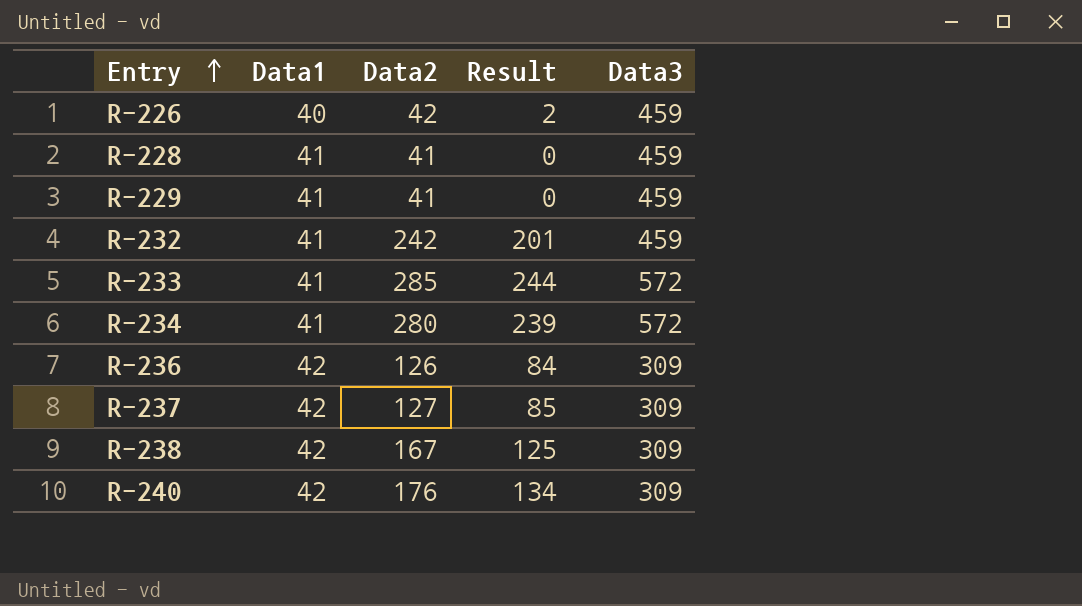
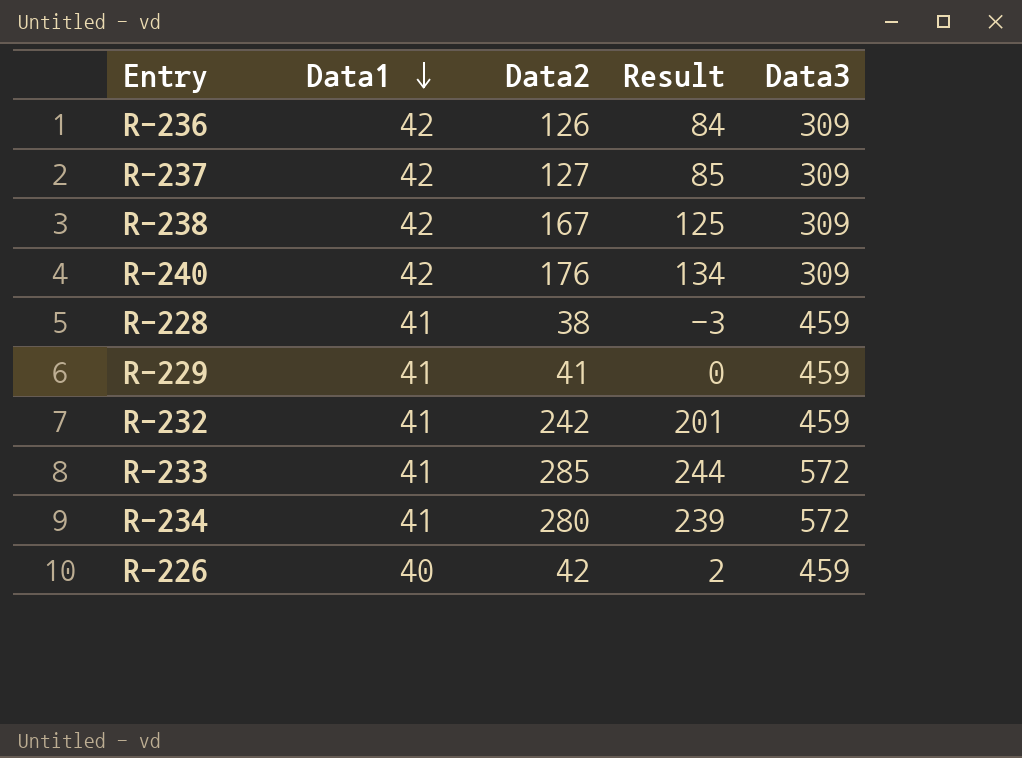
row order: Entry ascending -> Data1 descending
R-228 | Data2: 41 -> 38
R-228 | Result: 0 -> -3

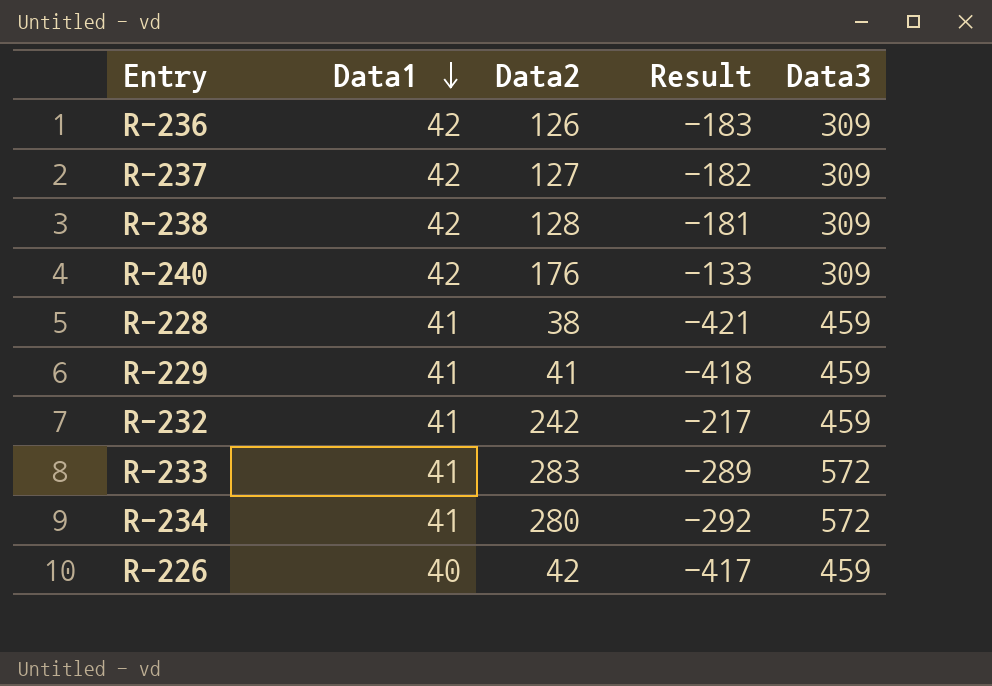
column Result | formula: [Data2] - [Data1] -> [Data2] - [Data3]
R-238 | Data2: 167 -> 128
R-233 | Data2: 285 -> 283

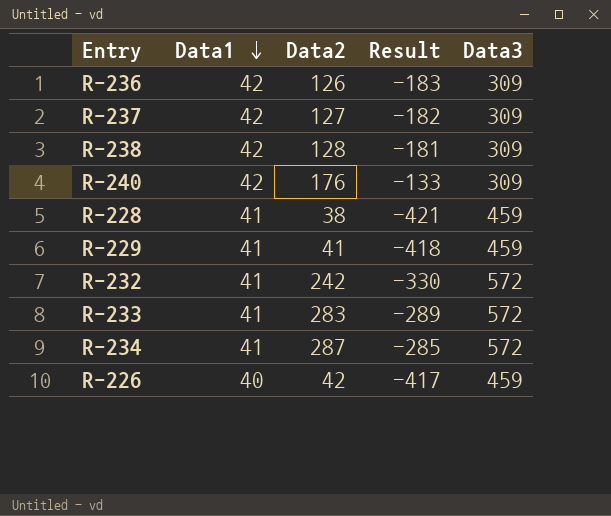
R-232 | Result: -217 -> -330
R-232 | Data3: 459 -> 572
R-234 | Data2: 280 -> 287
R-234 | Result: -292 -> -285

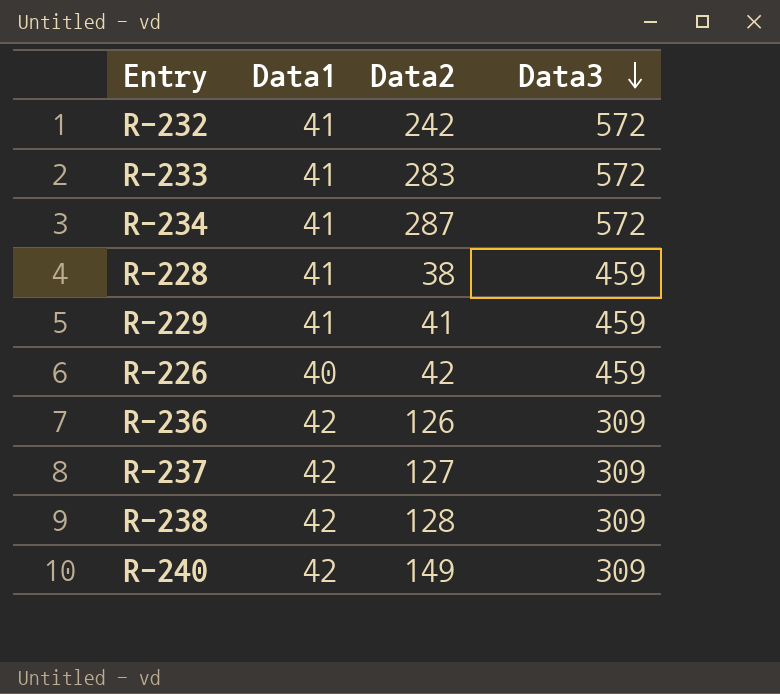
row order: Data1 descending -> Data3 descending
column Result | formula: [Data2] - [Data3] -> none
R-240 | Data2: 176 -> 149

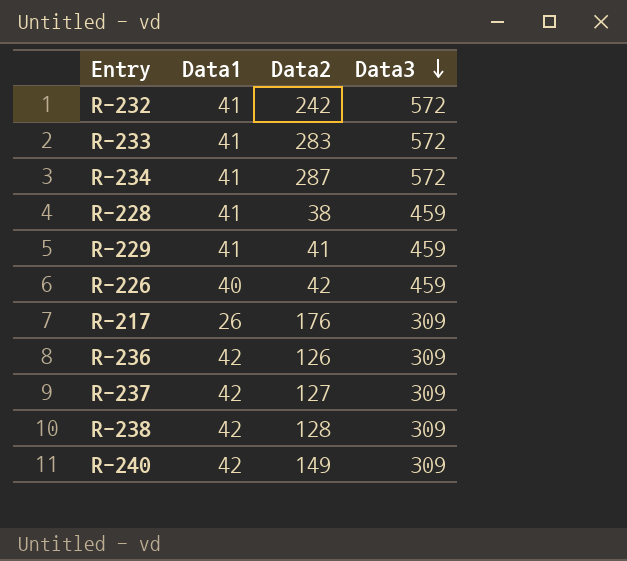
row R-217: none -> 26 | 176 | 309

